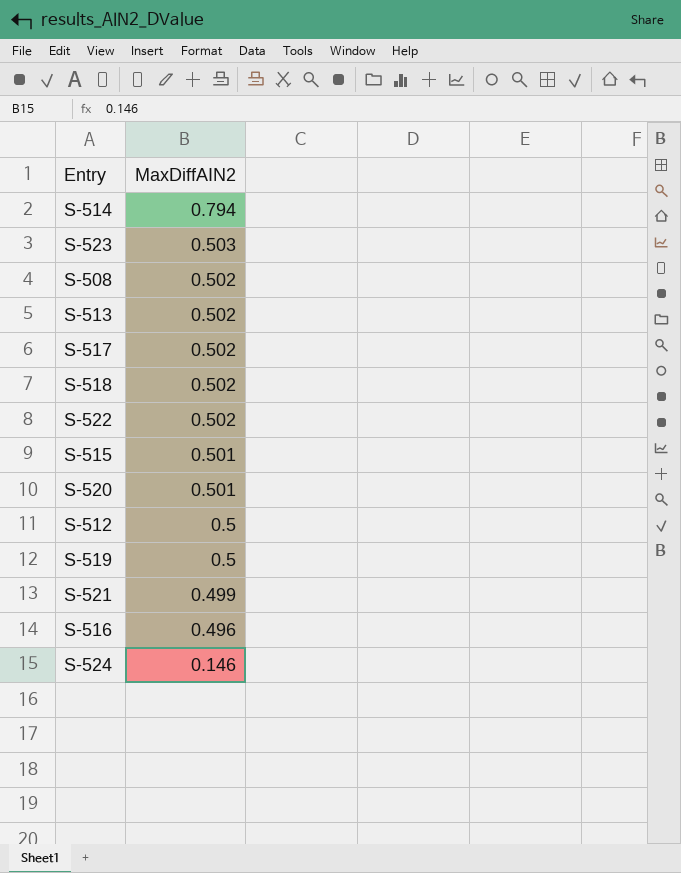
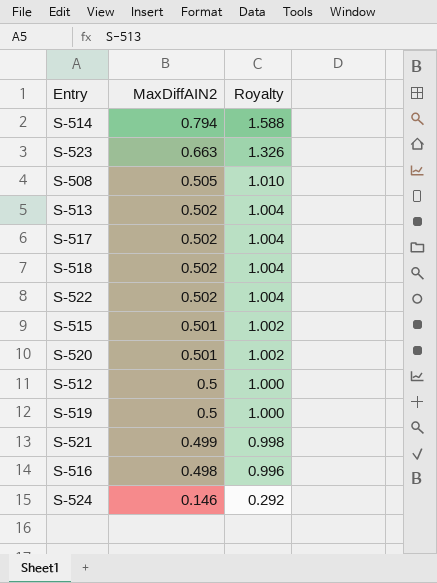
column Royalty | formula: none -> [MaxDiffAIN2] * 2
S-523 | MaxDiffAIN2: 0.503 -> 0.663
S-508 | MaxDiffAIN2: 0.502 -> 0.505
S-516 | MaxDiffAIN2: 0.496 -> 0.498

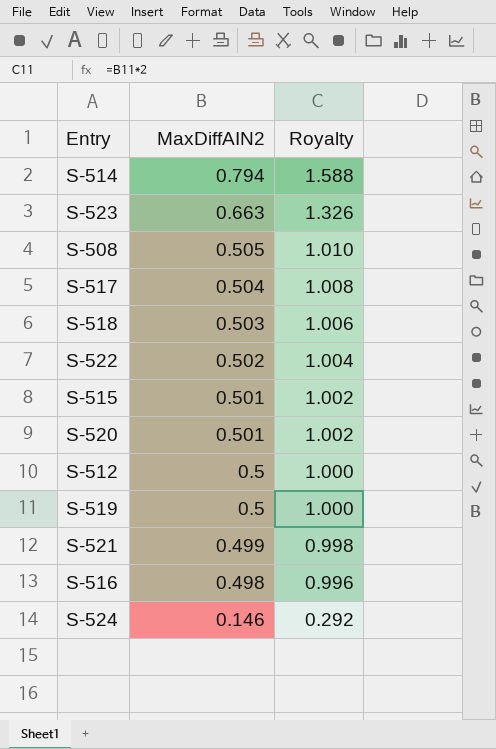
row S-513: 0.502 | 1.004 -> none
S-517 | MaxDiffAIN2: 0.502 -> 0.504
S-517 | Royalty: 1.004 -> 1.008
S-518 | MaxDiffAIN2: 0.502 -> 0.503
S-518 | Royalty: 1.004 -> 1.006

